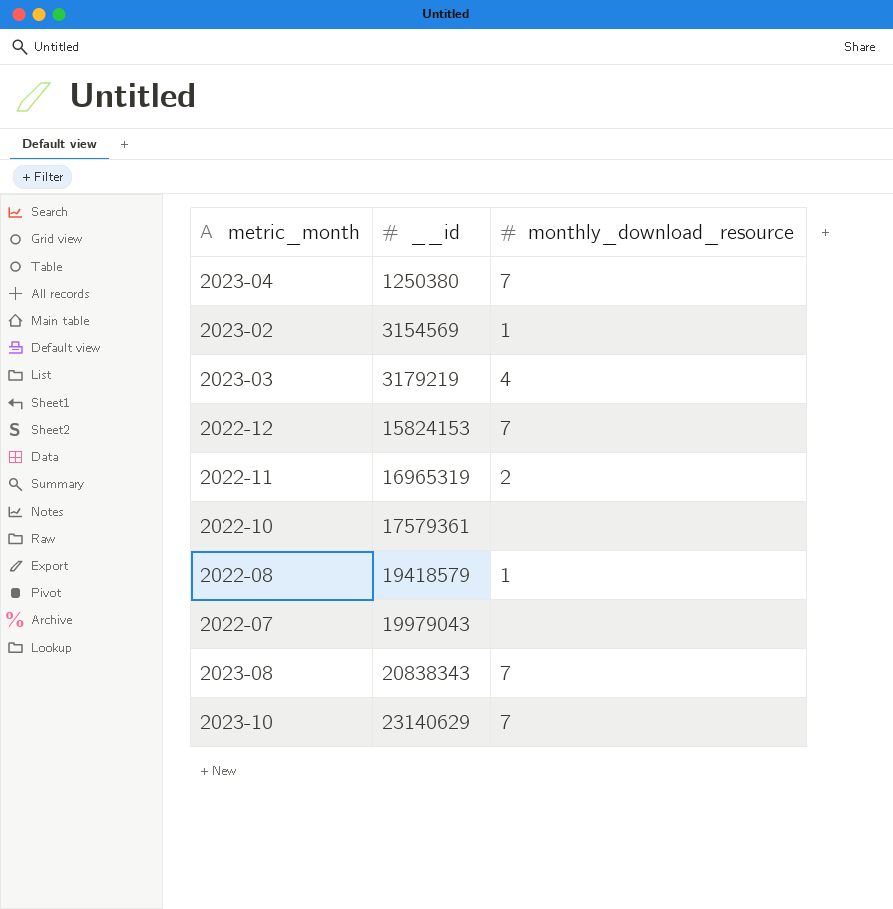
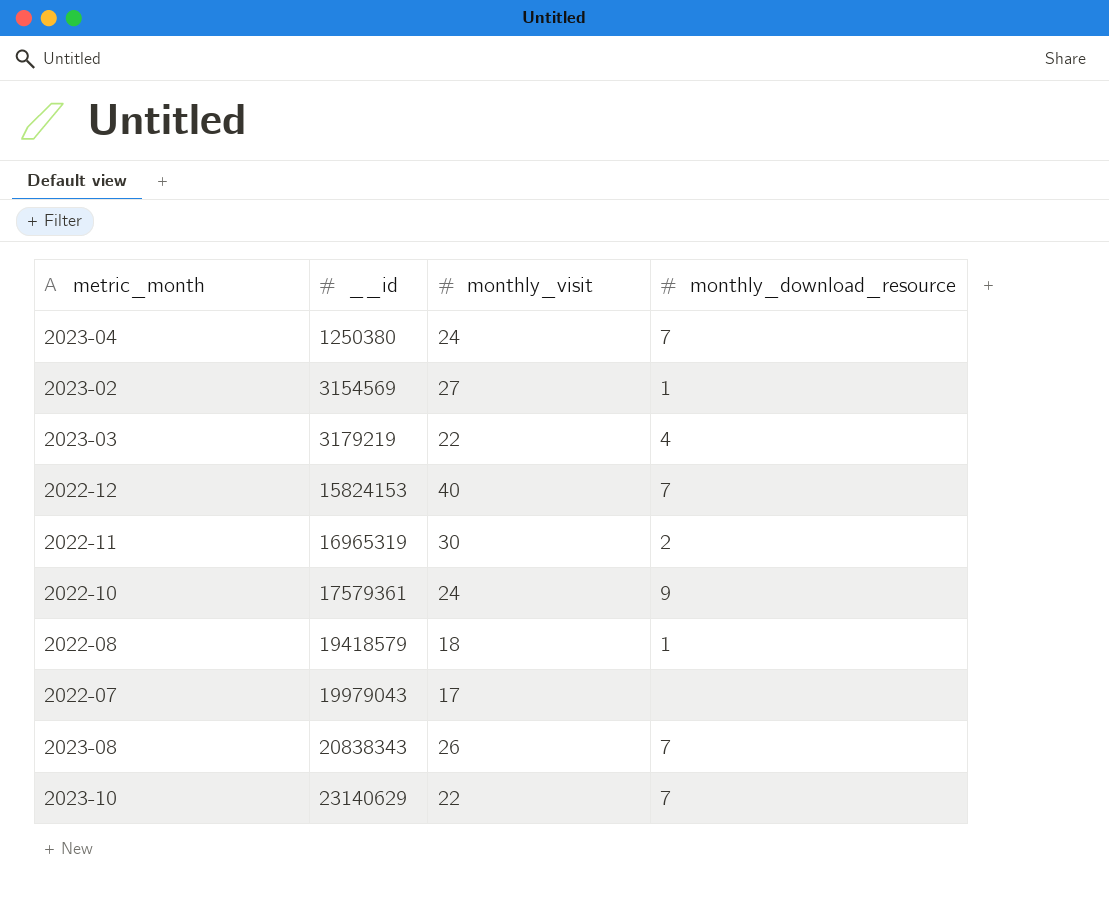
column monthly_visit | position: none -> 3
2022-10 | monthly_download_resource: none -> 9

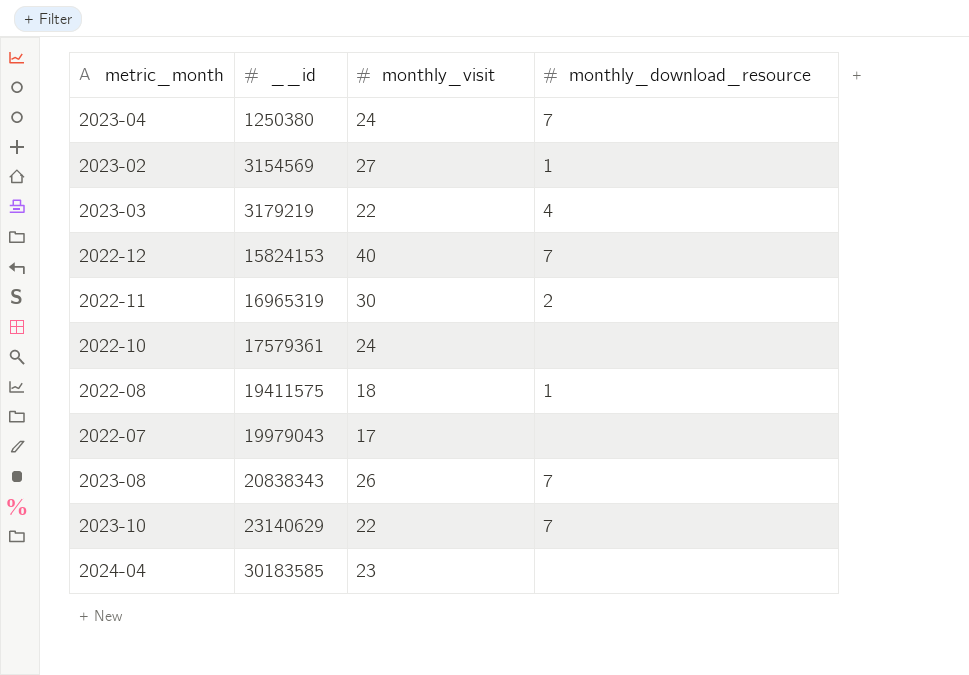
2022-10 | monthly_download_resource: 9 -> none
2022-08 | __id: 19418579 -> 19411575
row 2024-04: none -> 30183585 | 23 | none

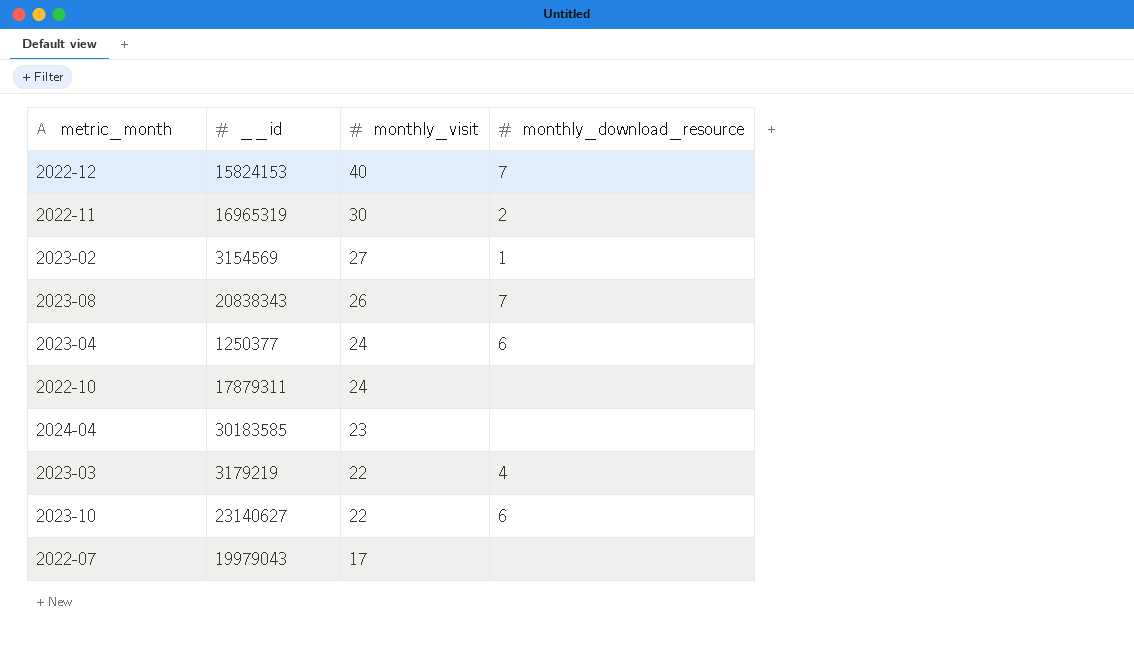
row order: __id ascending -> monthly_visit descending
row 2022-08: 19411575 | 18 | 1 -> none
2023-04 | __id: 1250380 -> 1250377
2023-04 | monthly_download_resource: 7 -> 6
2022-10 | __id: 17579361 -> 17879311
2023-10 | __id: 23140629 -> 23140627
2023-10 | monthly_download_resource: 7 -> 6

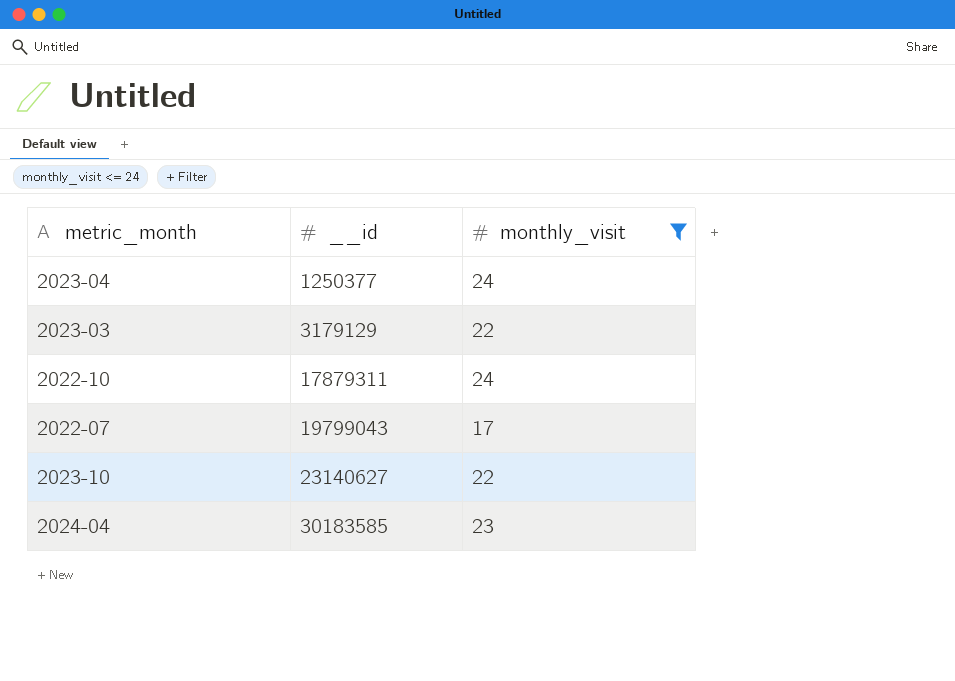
filter: none -> monthly_visit <= 24
row order: monthly_visit descending -> __id ascending
column monthly_download_resource | position: 4 -> none
2023-03 | __id: 3179219 -> 3179129
2022-07 | __id: 19979043 -> 19799043

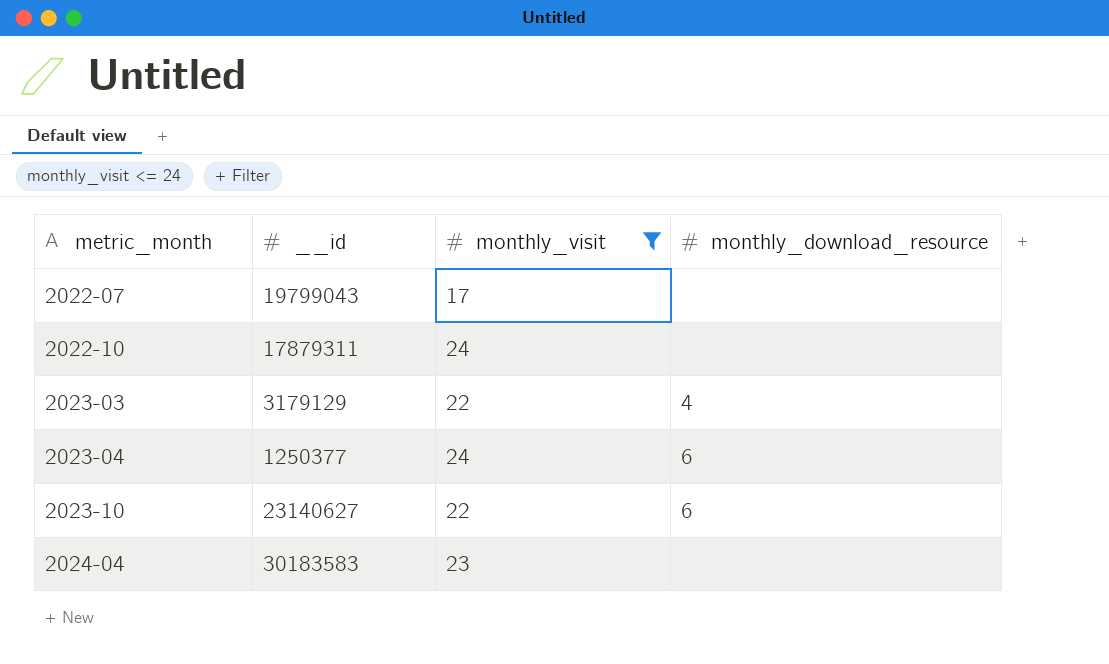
row order: __id ascending -> metric_month ascending
column monthly_download_resource | position: none -> 4
2024-04 | __id: 30183585 -> 30183583

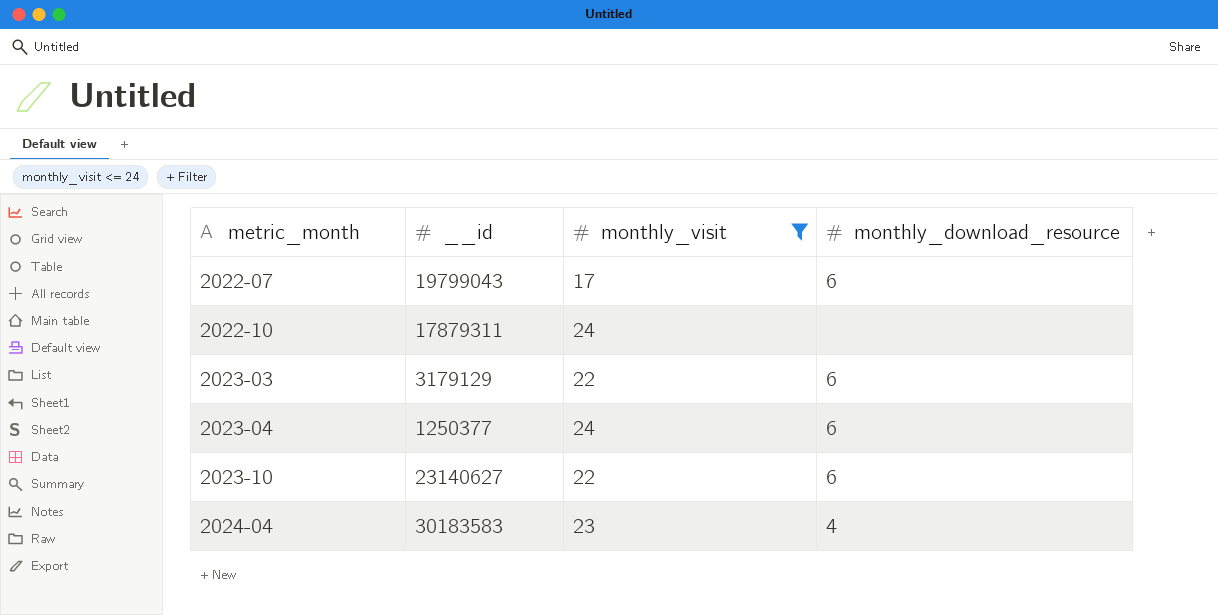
2022-07 | monthly_download_resource: none -> 6
2023-03 | monthly_download_resource: 4 -> 6
2024-04 | monthly_download_resource: none -> 4

